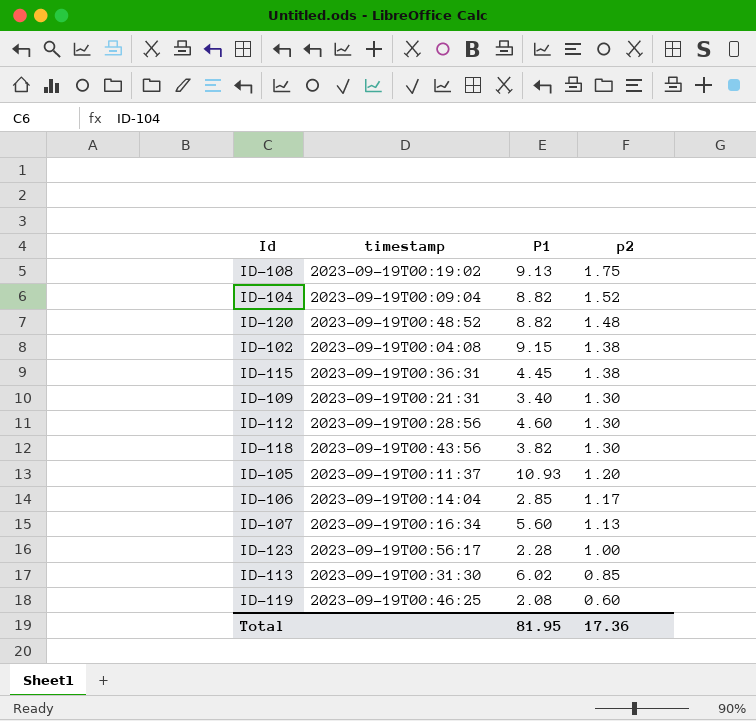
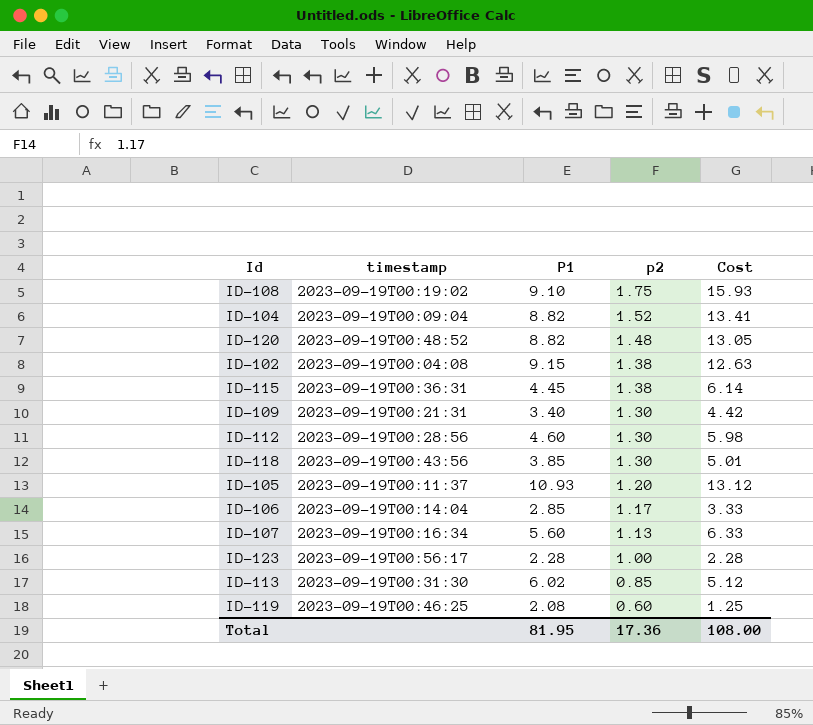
column Cost | formula: none -> [P1] * [p2]
ID-108 | P1: 9.13 -> 9.10
ID-118 | P1: 3.82 -> 3.85

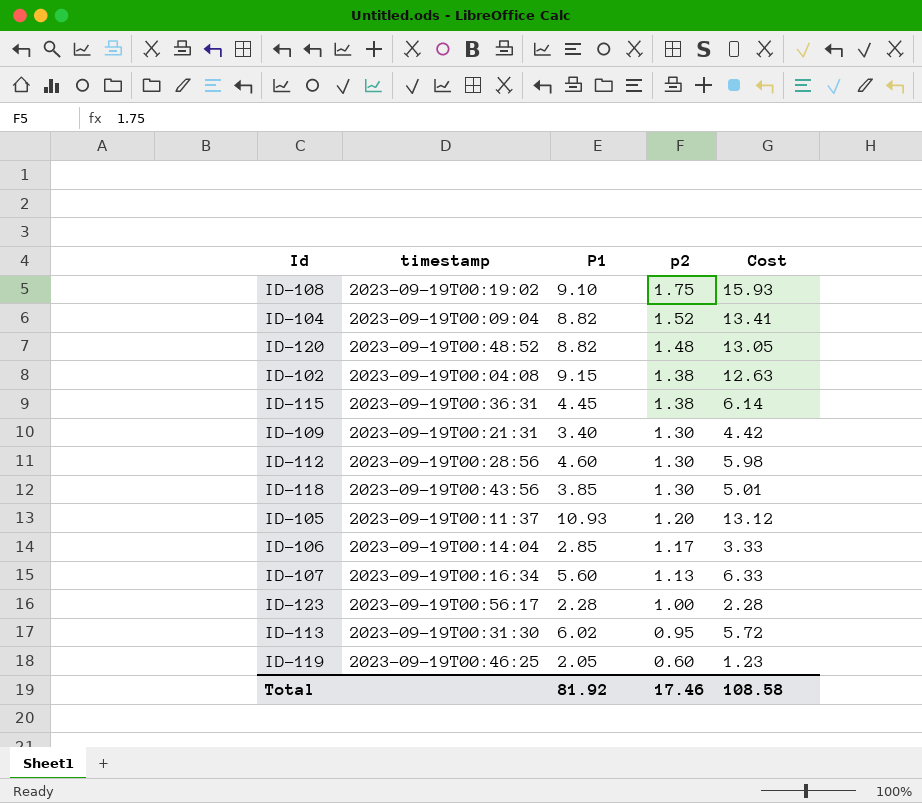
ID-113 | p2: 0.85 -> 0.95
ID-113 | Cost: 5.12 -> 5.72
ID-119 | P1: 2.08 -> 2.05
ID-119 | Cost: 1.25 -> 1.23
Total | P1: 81.95 -> 81.92
Total | p2: 17.36 -> 17.46
Total | Cost: 108.00 -> 108.58

